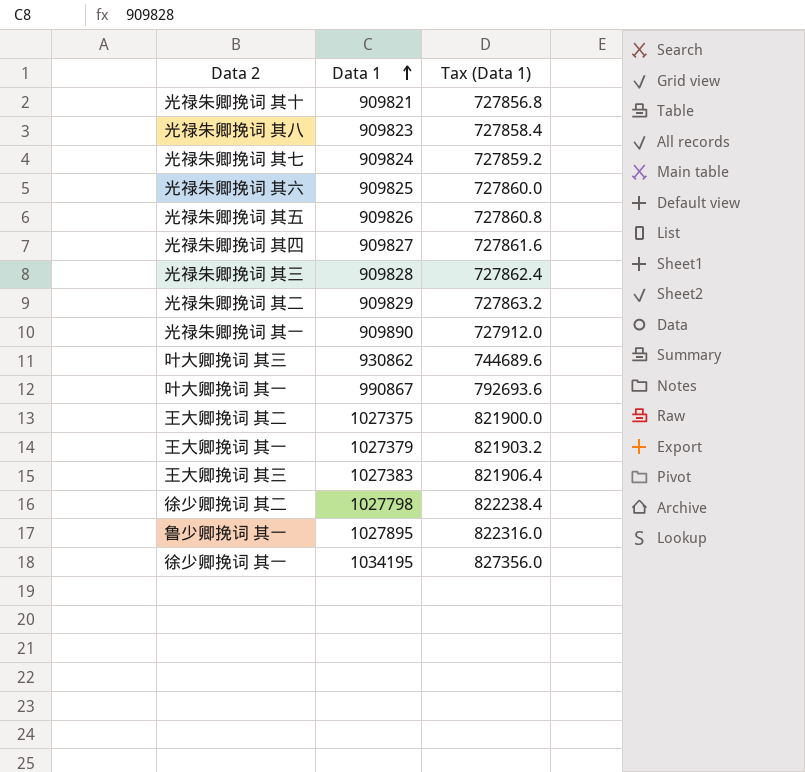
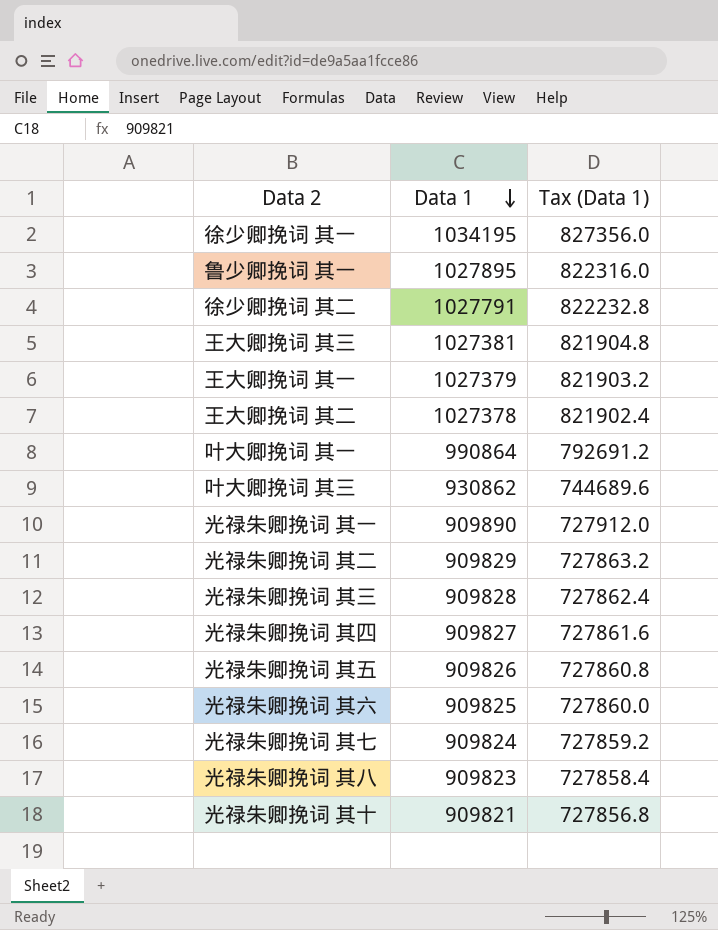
row order: Data 1 ascending -> Data 1 descending
徐少卿挽词 其二 | Data 1: 1027798 -> 1027791
徐少卿挽词 其二 | Tax (Data 1): 822238.4 -> 822232.8
王大卿挽词 其三 | Data 1: 1027383 -> 1027381
王大卿挽词 其三 | Tax (Data 1): 821906.4 -> 821904.8
王大卿挽词 其二 | Data 1: 1027375 -> 1027378
王大卿挽词 其二 | Tax (Data 1): 821900.0 -> 821902.4
叶大卿挽词 其一 | Data 1: 990867 -> 990864
叶大卿挽词 其一 | Tax (Data 1): 792693.6 -> 792691.2

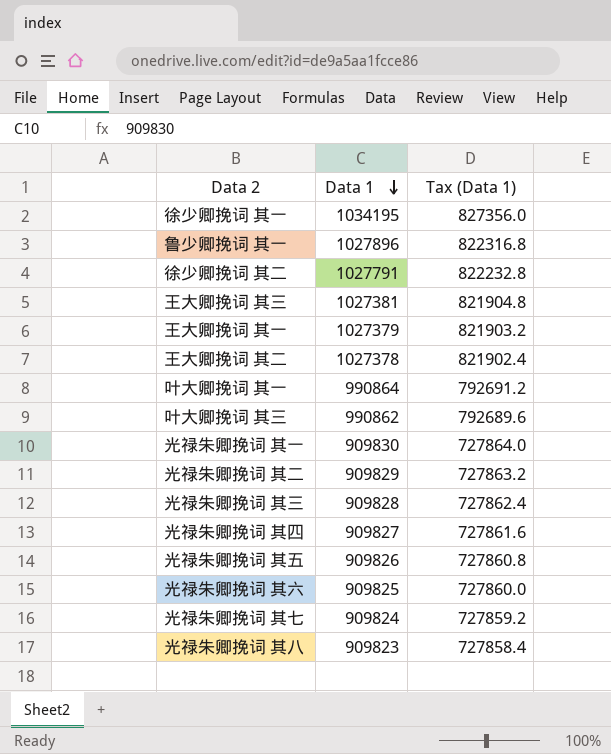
row 光禄朱卿挽词 其十: 909821 | 727856.8 -> none
鲁少卿挽词 其一 | Data 1: 1027895 -> 1027896
鲁少卿挽词 其一 | Tax (Data 1): 822316.0 -> 822316.8
叶大卿挽词 其三 | Data 1: 930862 -> 990862
叶大卿挽词 其三 | Tax (Data 1): 744689.6 -> 792689.6
光禄朱卿挽词 其一 | Data 1: 909890 -> 909830
光禄朱卿挽词 其一 | Tax (Data 1): 727912.0 -> 727864.0

